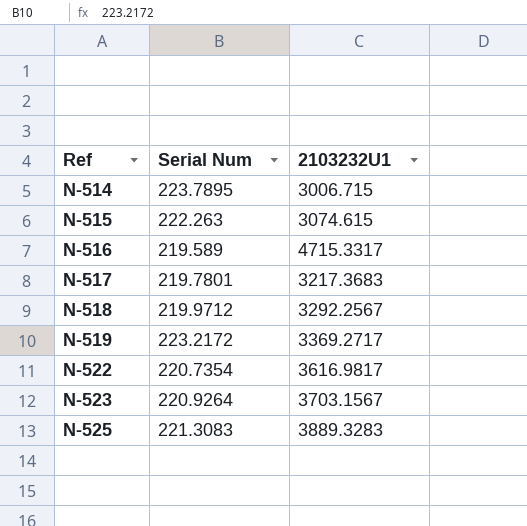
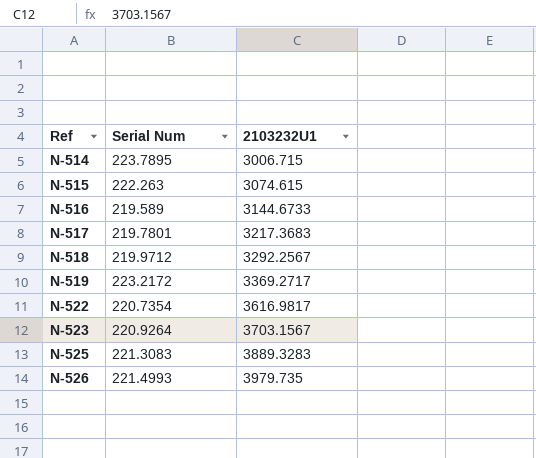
N-516 | 2103232U1: 4715.3317 -> 3144.6733
row N-526: none -> 221.4993 | 3979.735

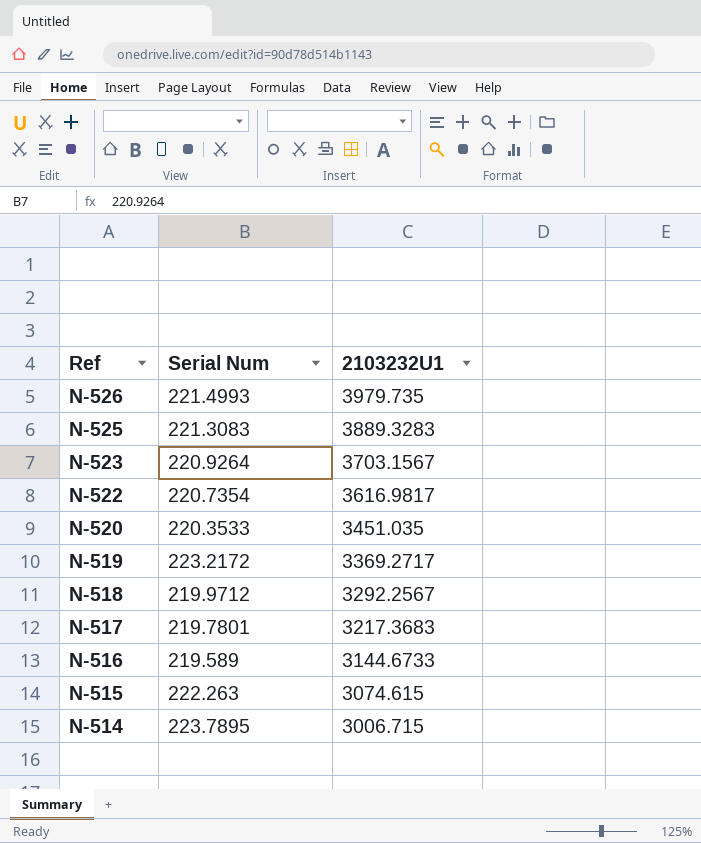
row order: Ref ascending -> Ref descending
row N-520: none -> 220.3533 | 3451.035

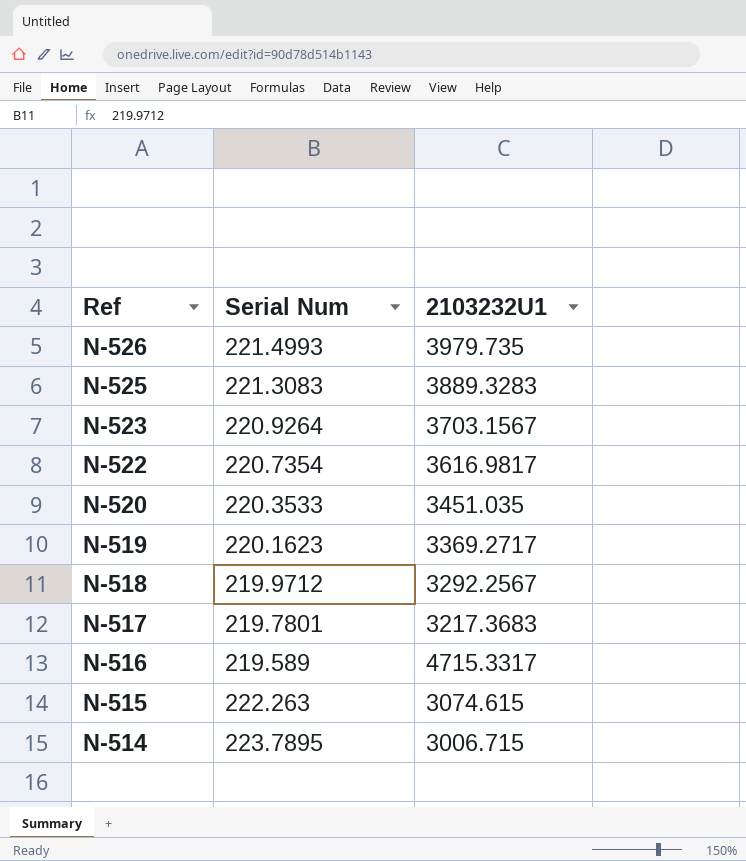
N-519 | Serial Num: 223.2172 -> 220.1623
N-516 | 2103232U1: 3144.6733 -> 4715.3317

